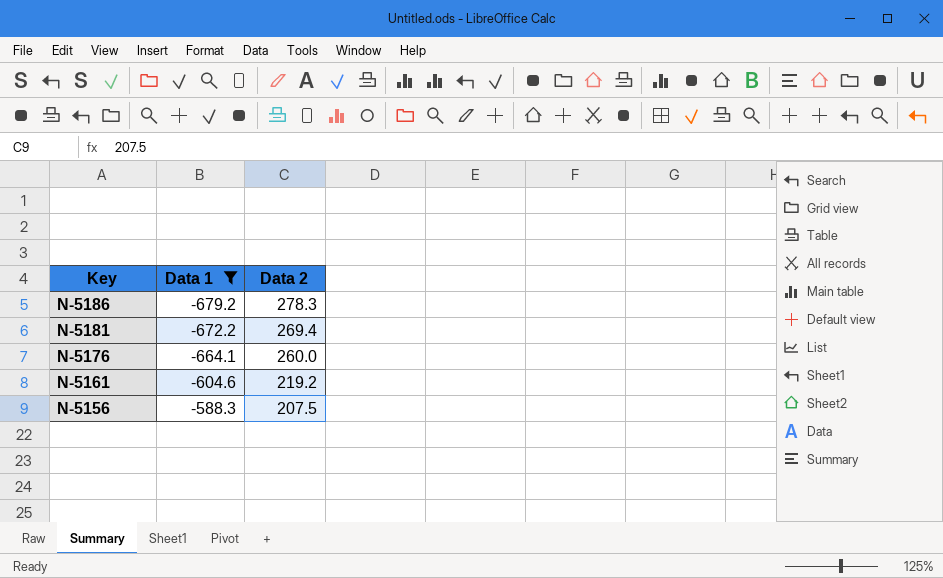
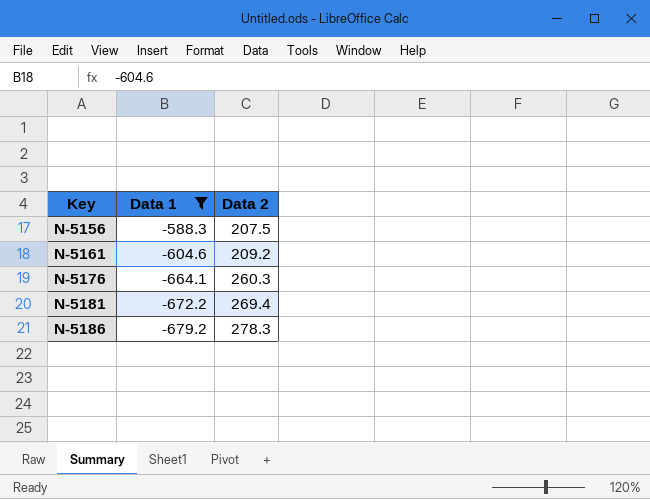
row order: Key descending -> Key ascending
N-5161 | Data 2: 219.2 -> 209.2
N-5176 | Data 2: 260.0 -> 260.3

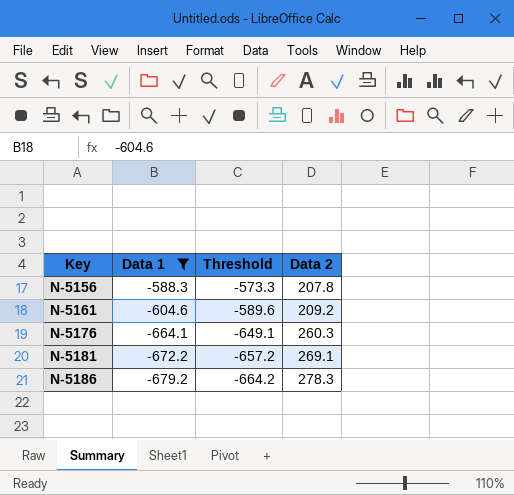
column Threshold | formula: none -> [Data 1] + 15
N-5156 | Data 2: 207.5 -> 207.8
N-5181 | Data 2: 269.4 -> 269.1

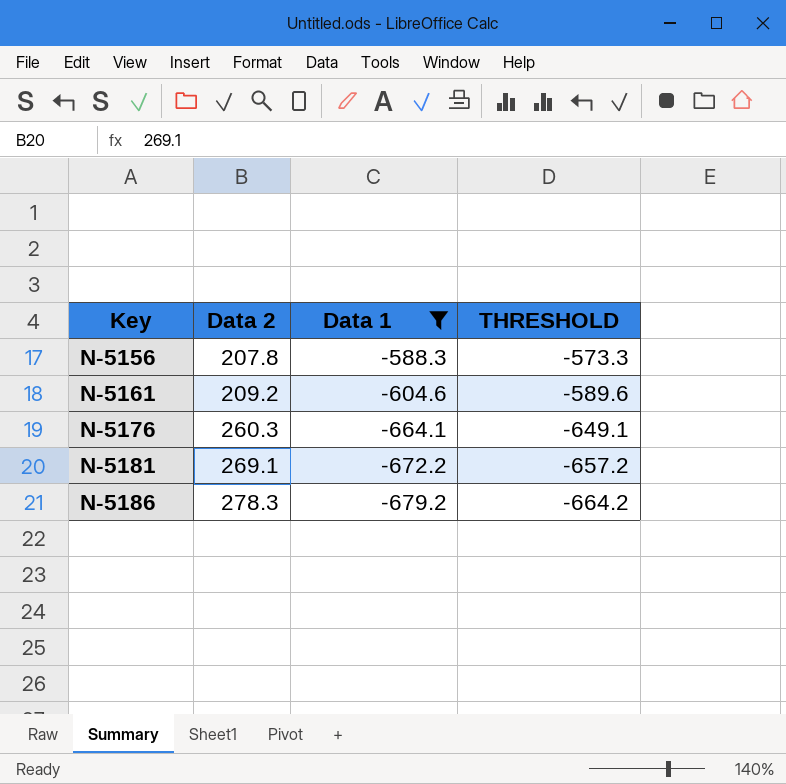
column Data 2 | position: 4 -> 2
column name: Threshold -> THRESHOLD

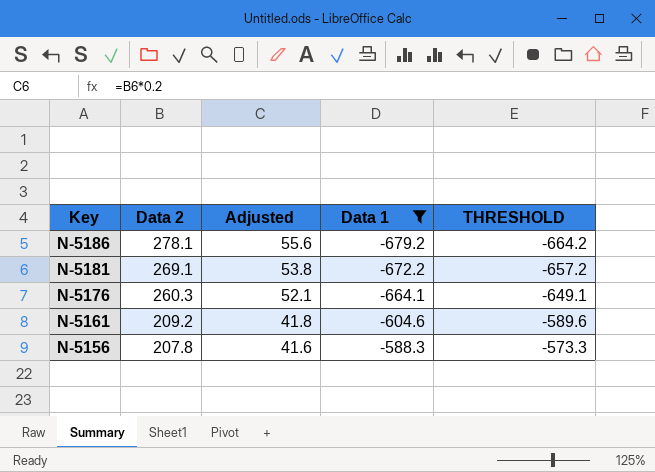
row order: Key ascending -> Key descending
column Adjusted | formula: none -> [Data 2] * 0.2
N-5186 | Data 2: 278.3 -> 278.1

